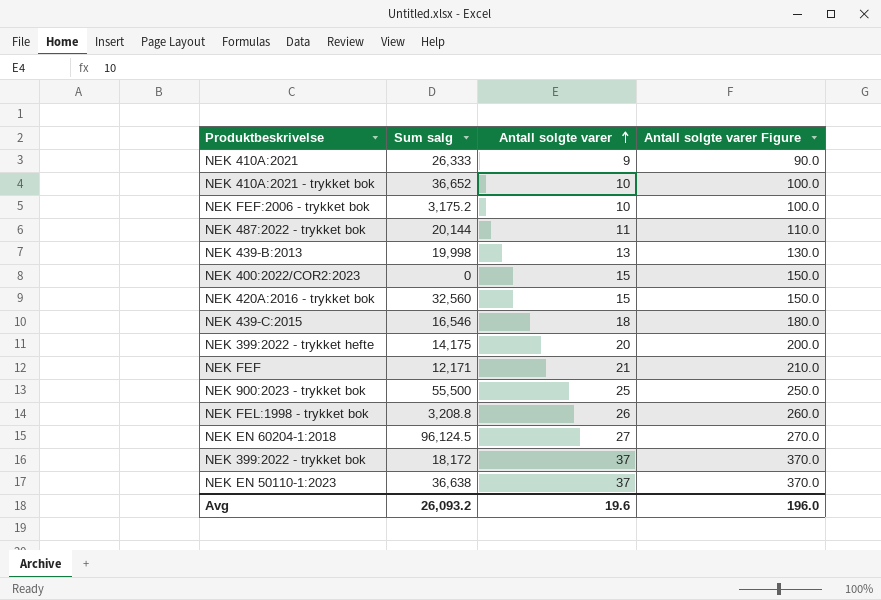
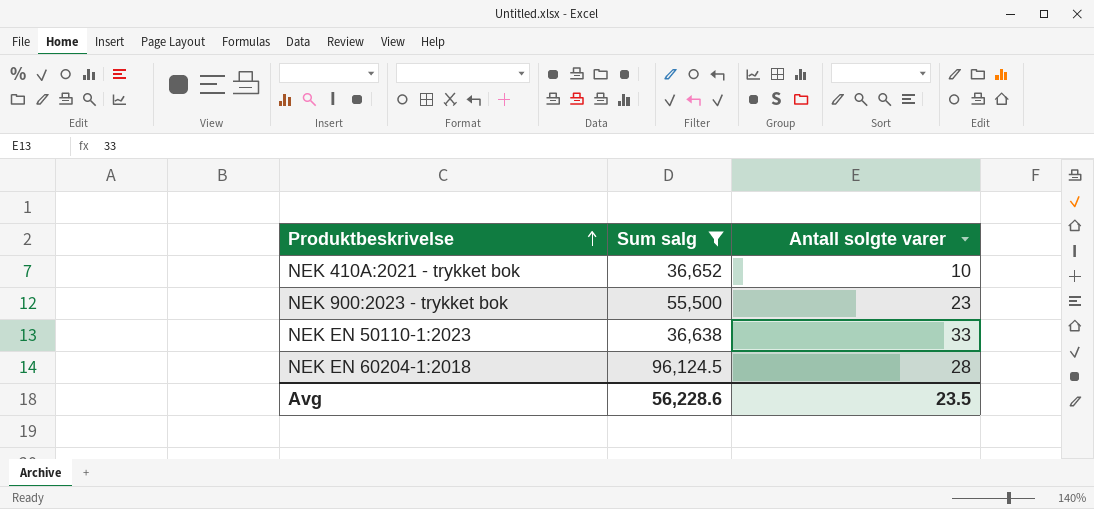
filter: none -> Sum salg >= 36,638
row order: Antall solgte varer ascending -> Produktbeskrivelse ascending
column Antall solgte varer Figure | formula: [Antall solgte varer] * 10 -> none
NEK 900:2023 - trykket bok | Antall solgte varer: 25 -> 23
NEK EN 50110-1:2023 | Antall solgte varer: 37 -> 33
NEK EN 60204-1:2018 | Antall solgte varer: 27 -> 28
Avg | Sum salg: 26,093.2 -> 56,228.6
Avg | Antall solgte varer: 19.6 -> 23.5

